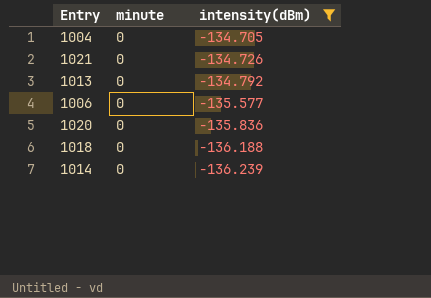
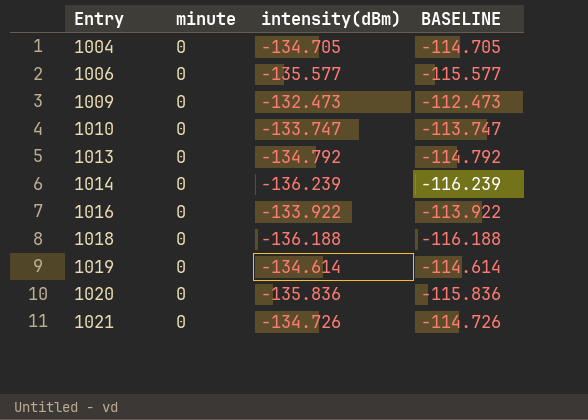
filter: intensity(dBm) <= -134.705 -> none
row order: intensity(dBm) descending -> Entry ascending
column BASELINE | formula: none -> [intensity(dBm)] + 20

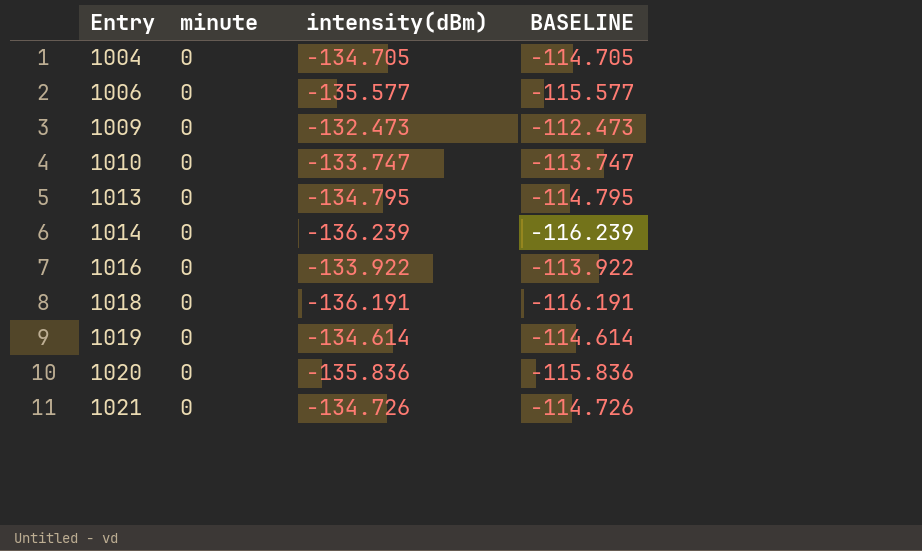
1013 | intensity(dBm): -134.792 -> -134.795
1013 | BASELINE: -114.792 -> -114.795
1018 | intensity(dBm): -136.188 -> -136.191
1018 | BASELINE: -116.188 -> -116.191

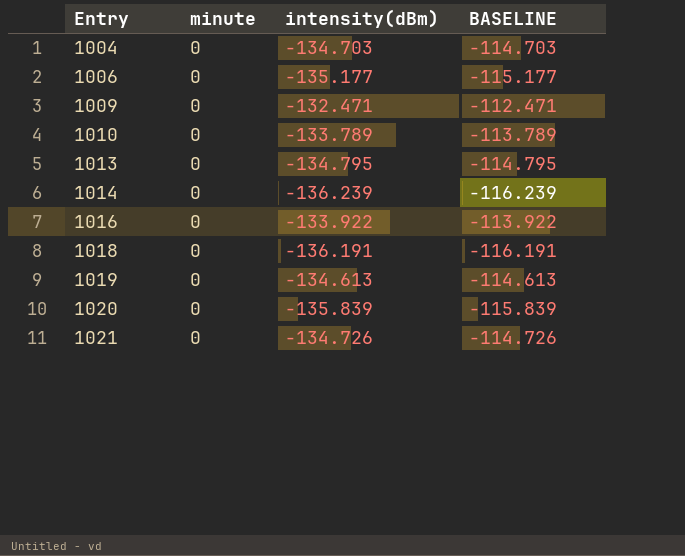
1004 | intensity(dBm): -134.705 -> -134.703
1004 | BASELINE: -114.705 -> -114.703
1006 | intensity(dBm): -135.577 -> -135.177
1006 | BASELINE: -115.577 -> -115.177
1009 | intensity(dBm): -132.473 -> -132.471
1009 | BASELINE: -112.473 -> -112.471
1010 | intensity(dBm): -133.747 -> -133.789
1010 | BASELINE: -113.747 -> -113.789
1019 | intensity(dBm): -134.614 -> -134.613
1019 | BASELINE: -114.614 -> -114.613
1020 | intensity(dBm): -135.836 -> -135.839
1020 | BASELINE: -115.836 -> -115.839

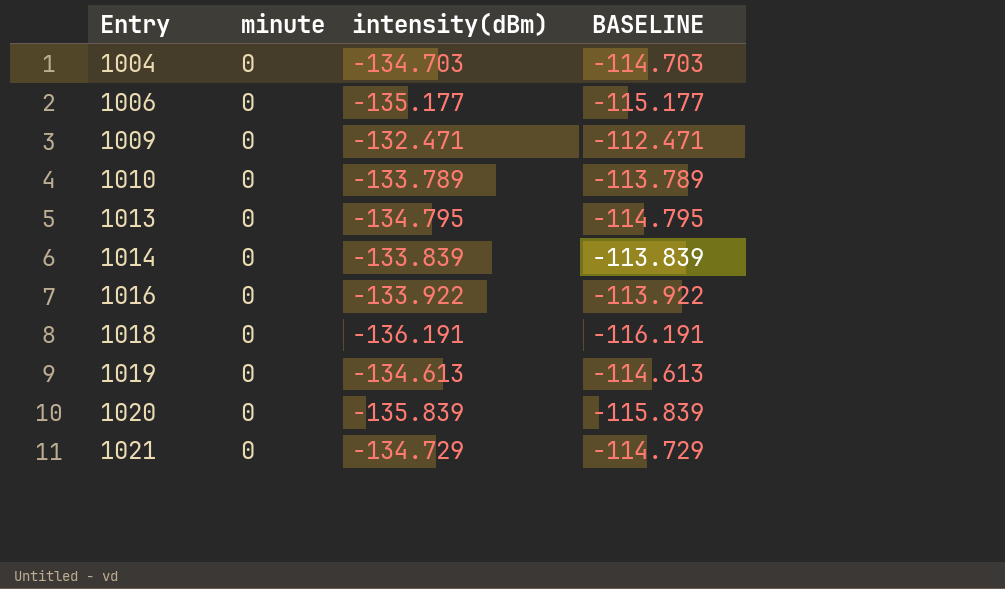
1014 | intensity(dBm): -136.239 -> -133.839
1014 | BASELINE: -116.239 -> -113.839
1021 | intensity(dBm): -134.726 -> -134.729
1021 | BASELINE: -114.726 -> -114.729

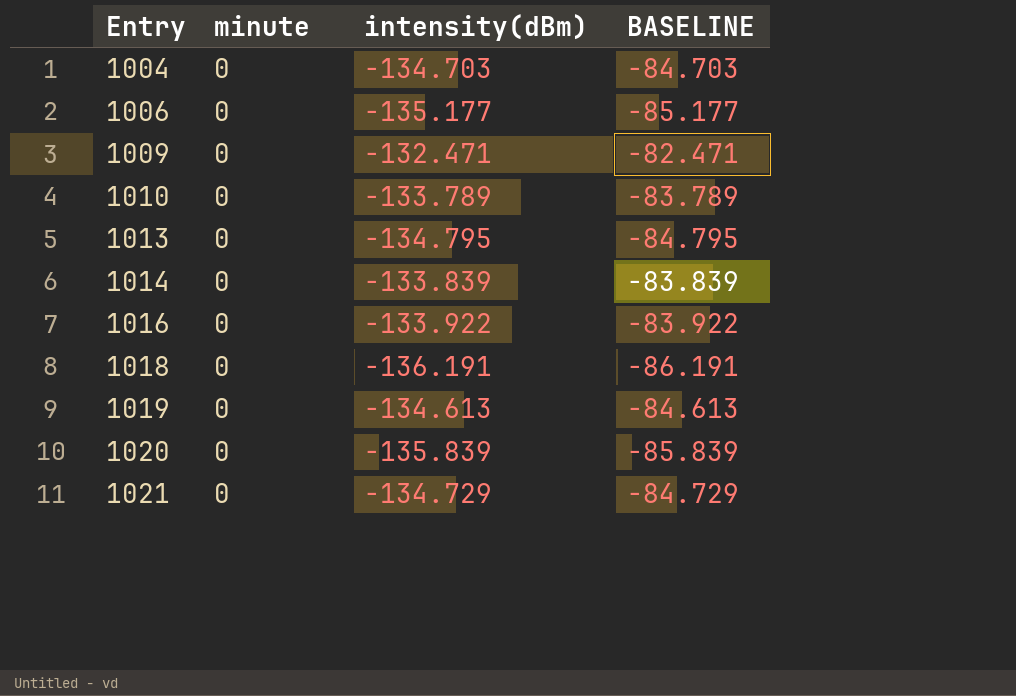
column BASELINE | formula: [intensity(dBm)] + 20 -> [intensity(dBm)] + 50

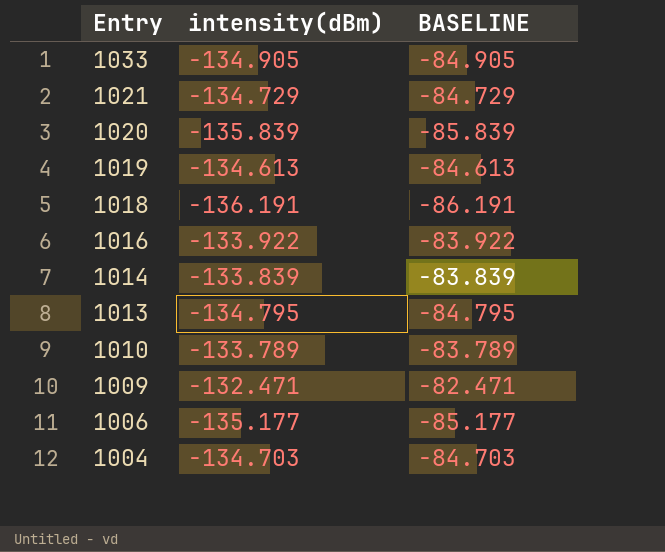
row order: Entry ascending -> Entry descending
column minute | position: 2 -> none
row 1033: none -> -134.905 | -84.905

